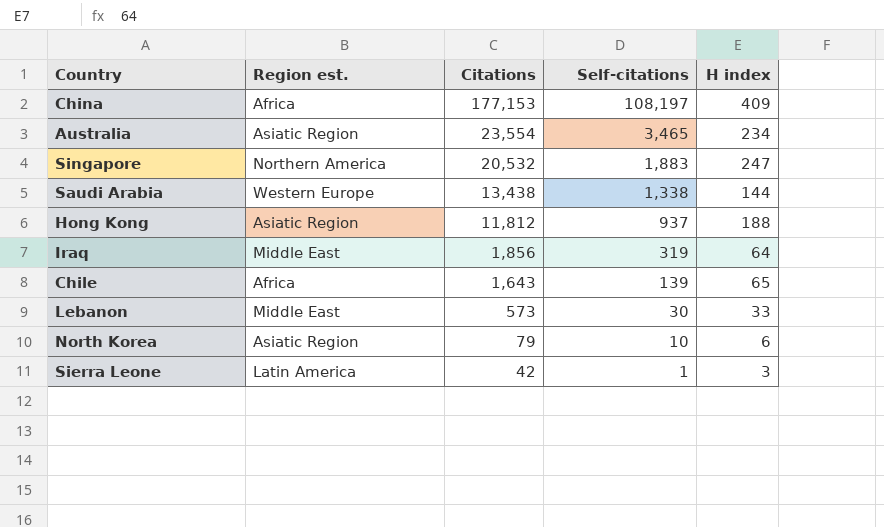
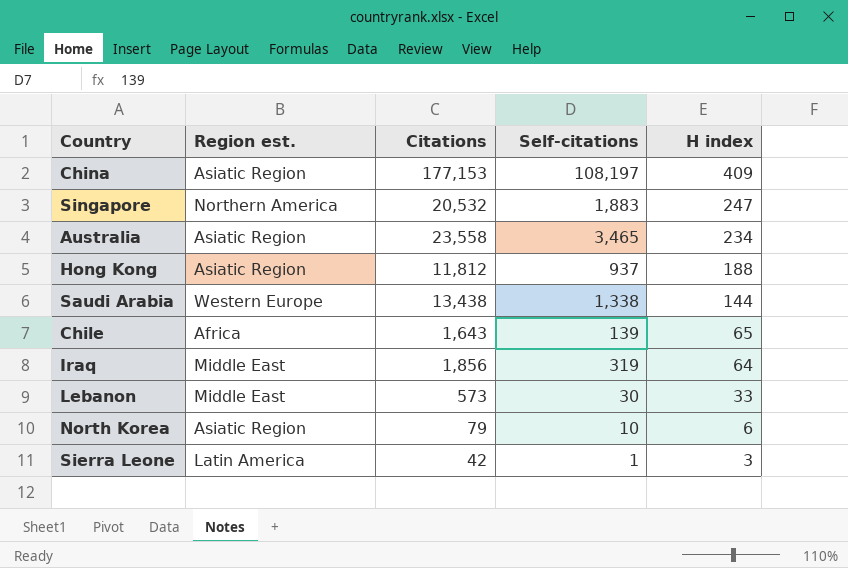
row order: Citations descending -> H index descending
China | Region est.: Africa -> Asiatic Region
Australia | Citations: 23,554 -> 23,558

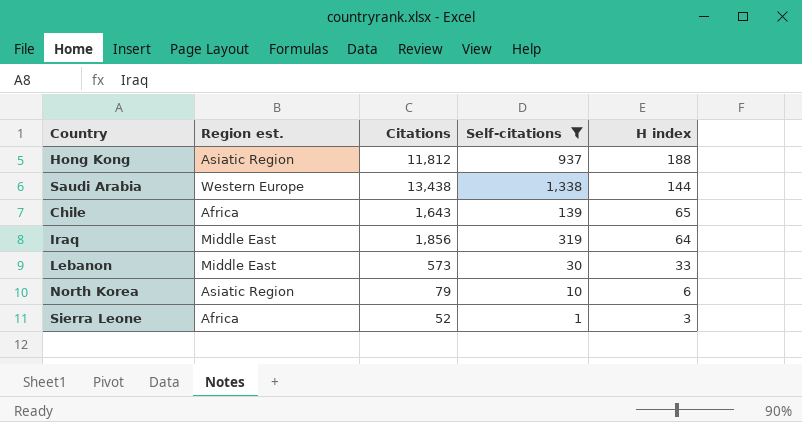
filter: none -> Self-citations <= 1,338
Sierra Leone | Region est.: Latin America -> Africa
Sierra Leone | Citations: 42 -> 52

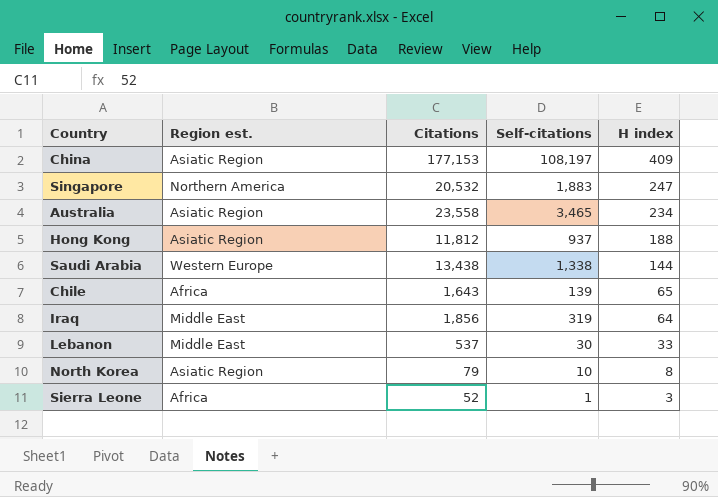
filter: Self-citations <= 1,338 -> none
Lebanon | Citations: 573 -> 537
North Korea | H index: 6 -> 8

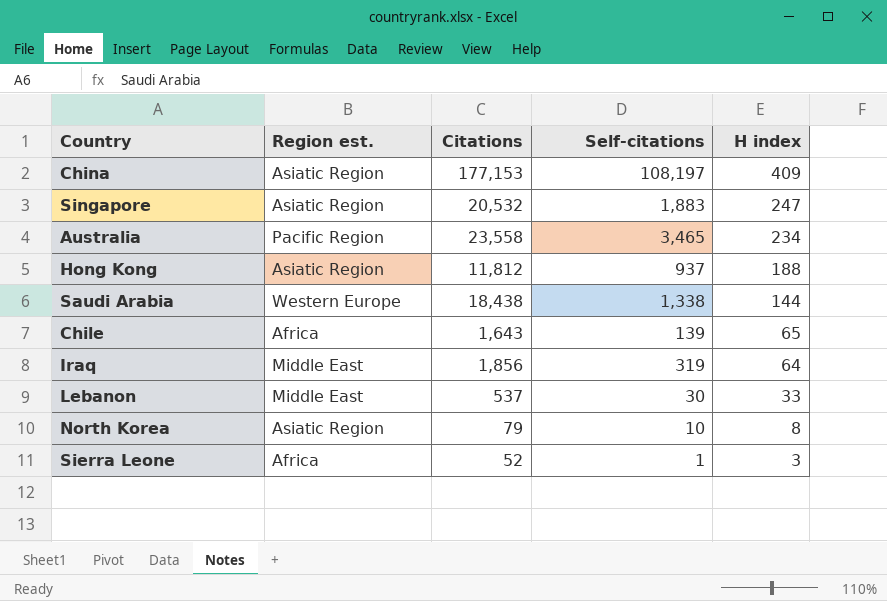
Singapore | Region est.: Northern America -> Asiatic Region
Australia | Region est.: Asiatic Region -> Pacific Region
Saudi Arabia | Citations: 13,438 -> 18,438

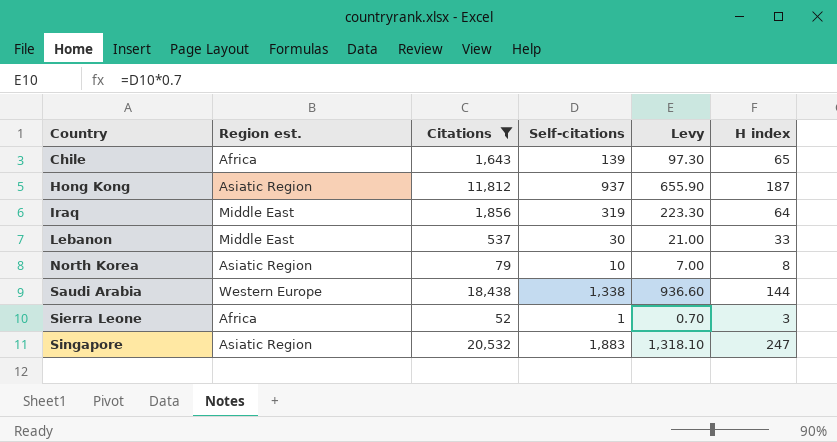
filter: none -> Citations <= 20,532
row order: H index descending -> Country ascending
column Levy | formula: none -> [Self-citations] * 0.7
Hong Kong | H index: 188 -> 187

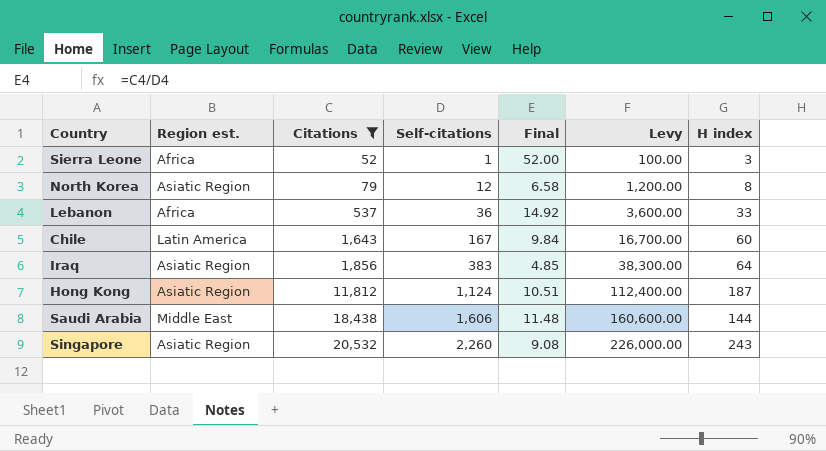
row order: Country ascending -> Citations ascending
column Final | formula: none -> [Citations] / [Self-citations]
column Levy | formula: [Self-citations] * 0.7 -> [Self-citations] * 100
North Korea | Self-citations: 10 -> 12
Lebanon | Region est.: Middle East -> Africa
Lebanon | Self-citations: 30 -> 36
Chile | Region est.: Africa -> Latin America
Chile | Self-citations: 139 -> 167
Chile | H index: 65 -> 60
Iraq | Region est.: Middle East -> Asiatic Region
Iraq | Self-citations: 319 -> 383
Hong Kong | Self-citations: 937 -> 1,124
Saudi Arabia | Region est.: Western Europe -> Middle East
Saudi Arabia | Self-citations: 1,338 -> 1,606
Singapore | Self-citations: 1,883 -> 2,260
Singapore | H index: 247 -> 243

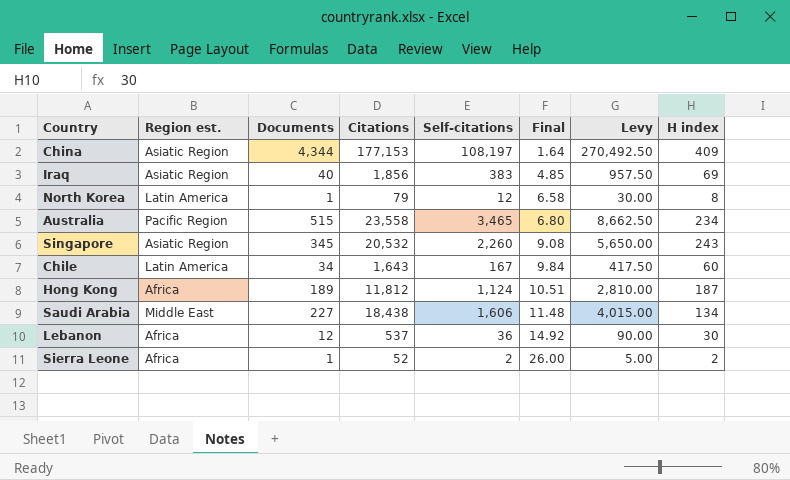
filter: Citations <= 20,532 -> none
row order: Citations ascending -> Final ascending
column Documents | position: none -> 3
column Levy | formula: [Self-citations] * 100 -> [Self-citations] * 2.5
Iraq | H index: 64 -> 69
North Korea | Region est.: Asiatic Region -> Latin America
Hong Kong | Region est.: Asiatic Region -> Africa
Saudi Arabia | H index: 144 -> 134
Lebanon | H index: 33 -> 30
Sierra Leone | Self-citations: 1 -> 2
Sierra Leone | Final: 52.00 -> 26.00
Sierra Leone | H index: 3 -> 2

